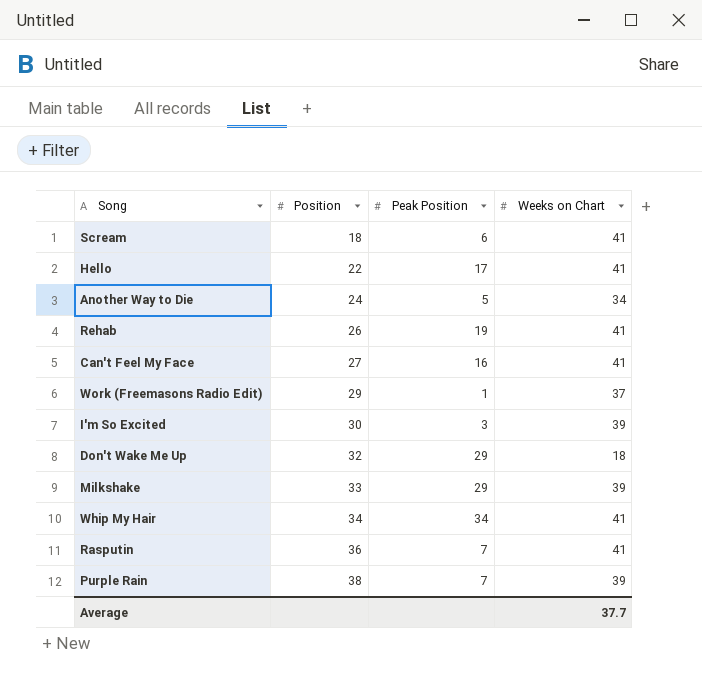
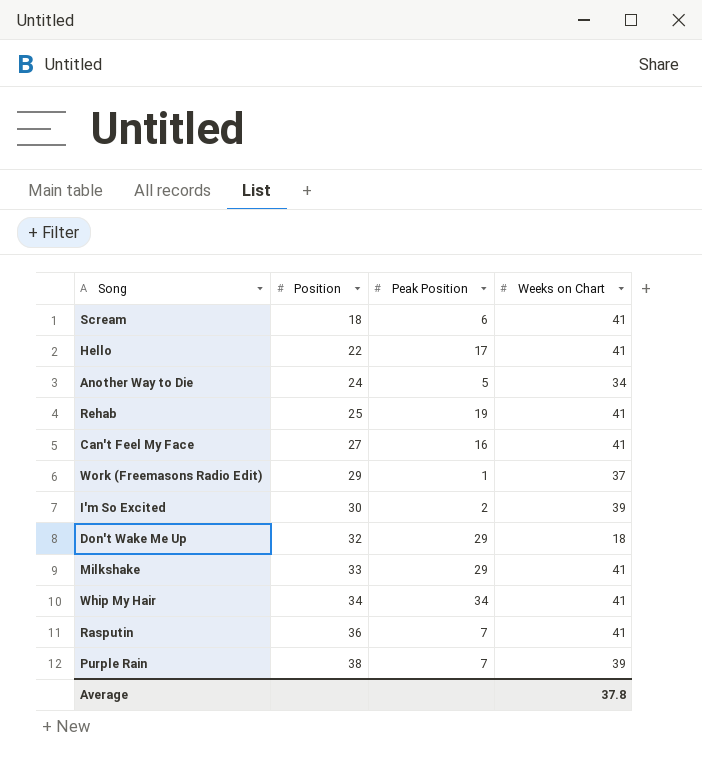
Rehab | Position: 26 -> 25
I'm So Excited | Peak Position: 3 -> 2
Milkshake | Weeks on Chart: 39 -> 41
Average | Weeks on Chart: 37.7 -> 37.8

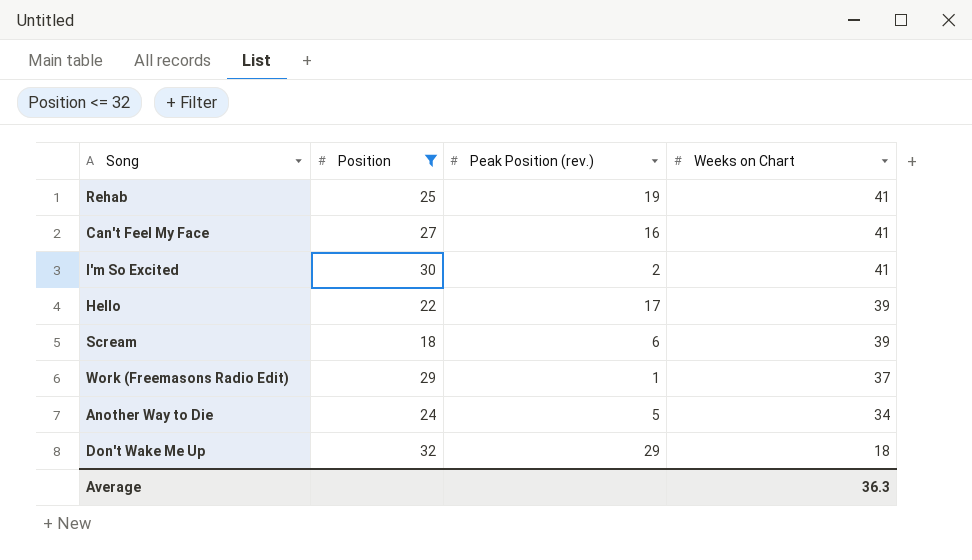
filter: none -> Position <= 32
row order: Position ascending -> Weeks on Chart descending
column name: Peak Position -> Peak Position (rev.)
I'm So Excited | Weeks on Chart: 39 -> 41
Hello | Weeks on Chart: 41 -> 39
Scream | Weeks on Chart: 41 -> 39
Average | Weeks on Chart: 37.8 -> 36.3

